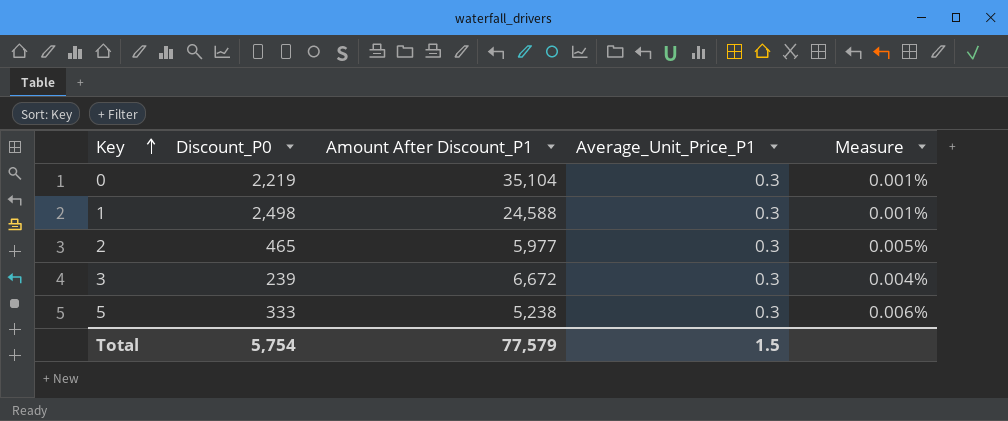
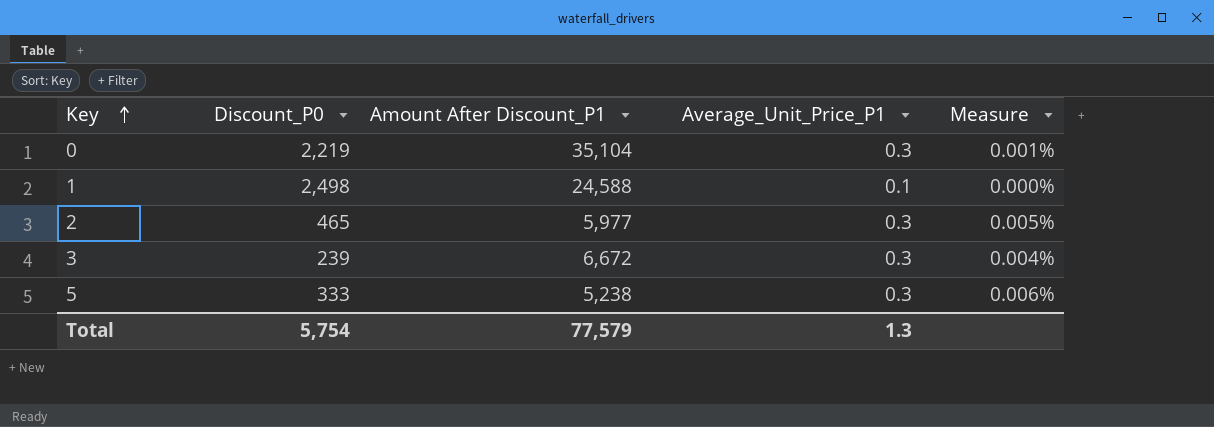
1 | Average_Unit_Price_P1: 0.3 -> 0.1
1 | Measure: 0.001% -> 0.000%
Total | Average_Unit_Price_P1: 1.5 -> 1.3

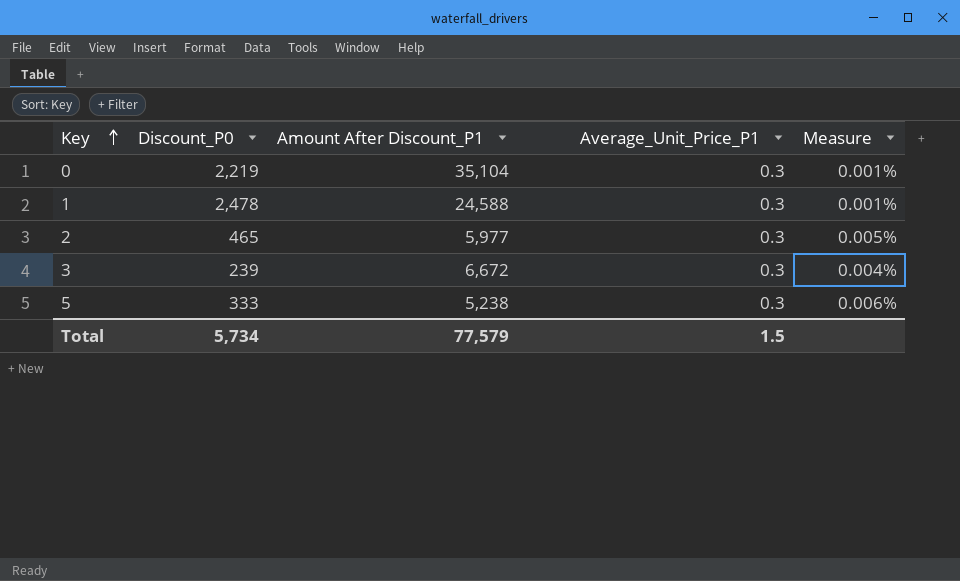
1 | Discount_P0: 2,498 -> 2,478
1 | Average_Unit_Price_P1: 0.1 -> 0.3
1 | Measure: 0.000% -> 0.001%
Total | Discount_P0: 5,754 -> 5,734
Total | Average_Unit_Price_P1: 1.3 -> 1.5

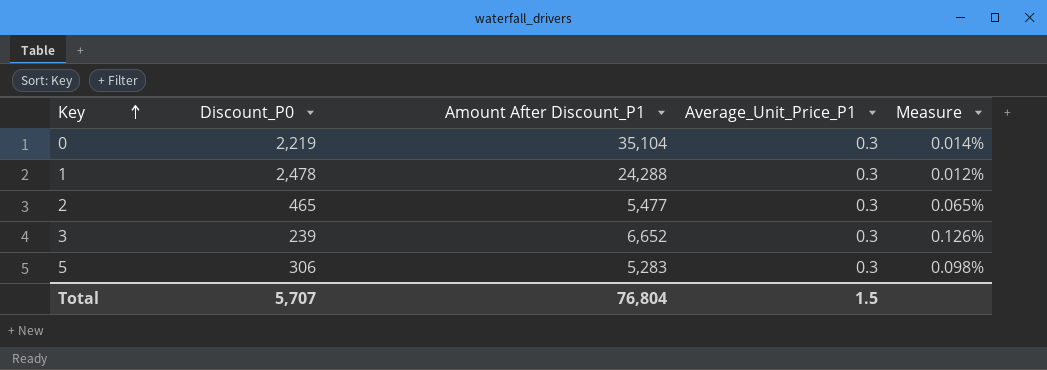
column Measure | formula: [Average_Unit_Price_P1] / [Amount After Discount_P1] -> [Average_Unit_Price_P1] / [Discount_P0]
1 | Amount After Discount_P1: 24,588 -> 24,288
2 | Amount After Discount_P1: 5,977 -> 5,477
3 | Amount After Discount_P1: 6,672 -> 6,652
5 | Discount_P0: 333 -> 306
5 | Amount After Discount_P1: 5,238 -> 5,283
Total | Discount_P0: 5,734 -> 5,707
Total | Amount After Discount_P1: 77,579 -> 76,804

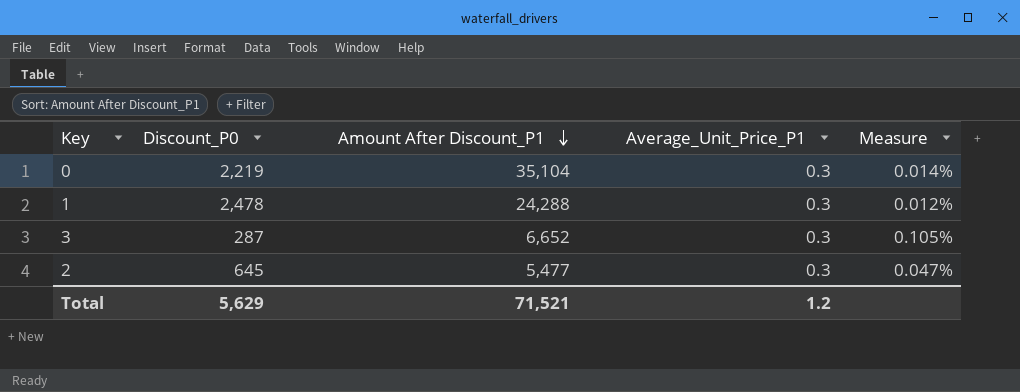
row order: Key ascending -> Amount After Discount_P1 descending
row 5: 306 | 5,283 | 0.3 | 0.098% -> none
3 | Discount_P0: 239 -> 287
3 | Measure: 0.126% -> 0.105%
2 | Discount_P0: 465 -> 645
2 | Measure: 0.065% -> 0.047%
Total | Discount_P0: 5,707 -> 5,629
Total | Amount After Discount_P1: 76,804 -> 71,521
Total | Average_Unit_Price_P1: 1.5 -> 1.2

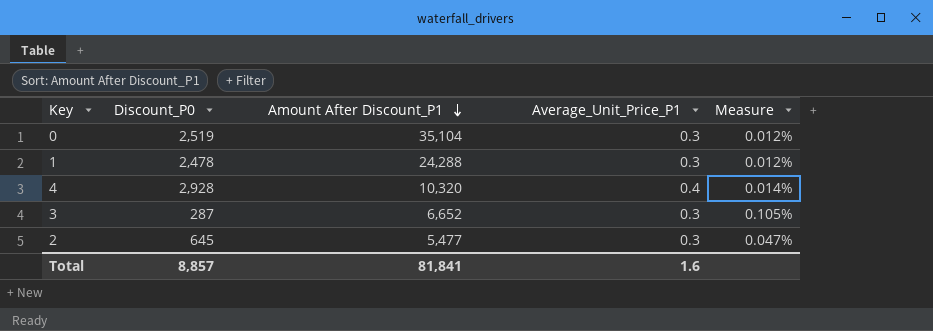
0 | Discount_P0: 2,219 -> 2,519
0 | Measure: 0.014% -> 0.012%
row 4: none -> 2,928 | 10,320 | 0.4 | 0.014%
Total | Discount_P0: 5,629 -> 8,857
Total | Amount After Discount_P1: 71,521 -> 81,841
Total | Average_Unit_Price_P1: 1.2 -> 1.6

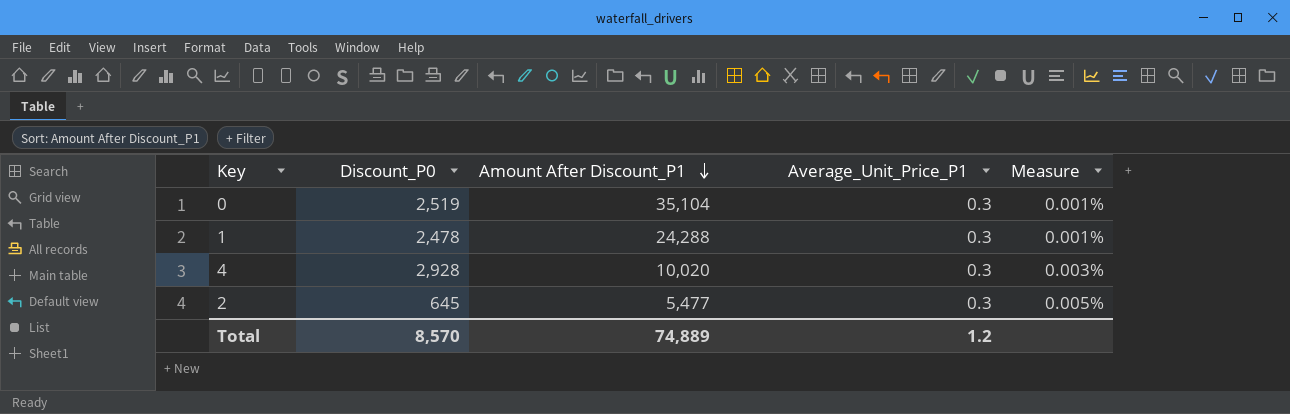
column Measure | formula: [Average_Unit_Price_P1] / [Discount_P0] -> [Average_Unit_Price_P1] / [Amount After Discount_P1]
row 3: 287 | 6,652 | 0.3 | 0.105% -> none
4 | Amount After Discount_P1: 10,320 -> 10,020
4 | Average_Unit_Price_P1: 0.4 -> 0.3
Total | Discount_P0: 8,857 -> 8,570
Total | Amount After Discount_P1: 81,841 -> 74,889
Total | Average_Unit_Price_P1: 1.6 -> 1.2

